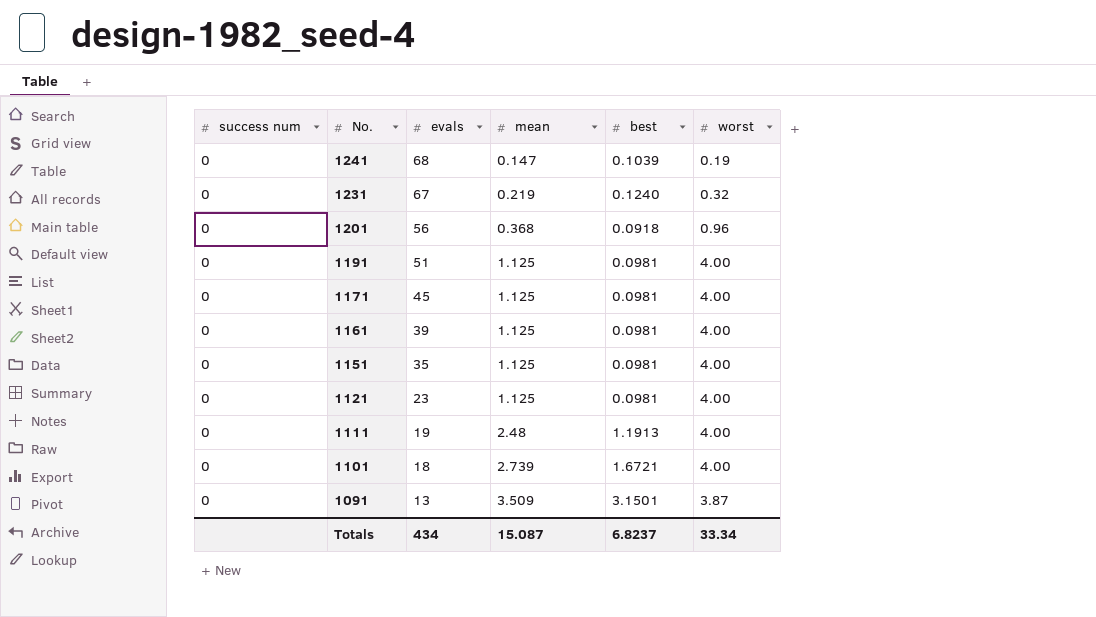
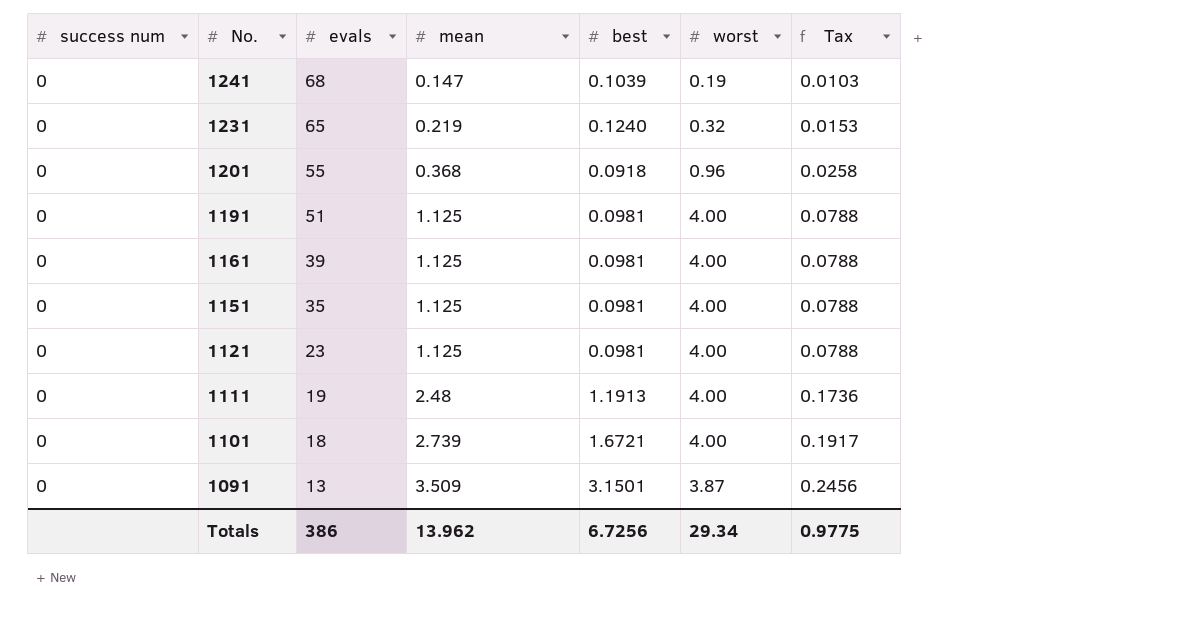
column Tax | formula: none -> [mean] * 0.07
row 1171: 0 | 45 | 1.125 | 0.0981 | 4.00 -> none
1231 | evals: 67 -> 65
1201 | evals: 56 -> 55
Totals | evals: 434 -> 386
Totals | mean: 15.087 -> 13.962
Totals | best: 6.8237 -> 6.7256
Totals | worst: 33.34 -> 29.34

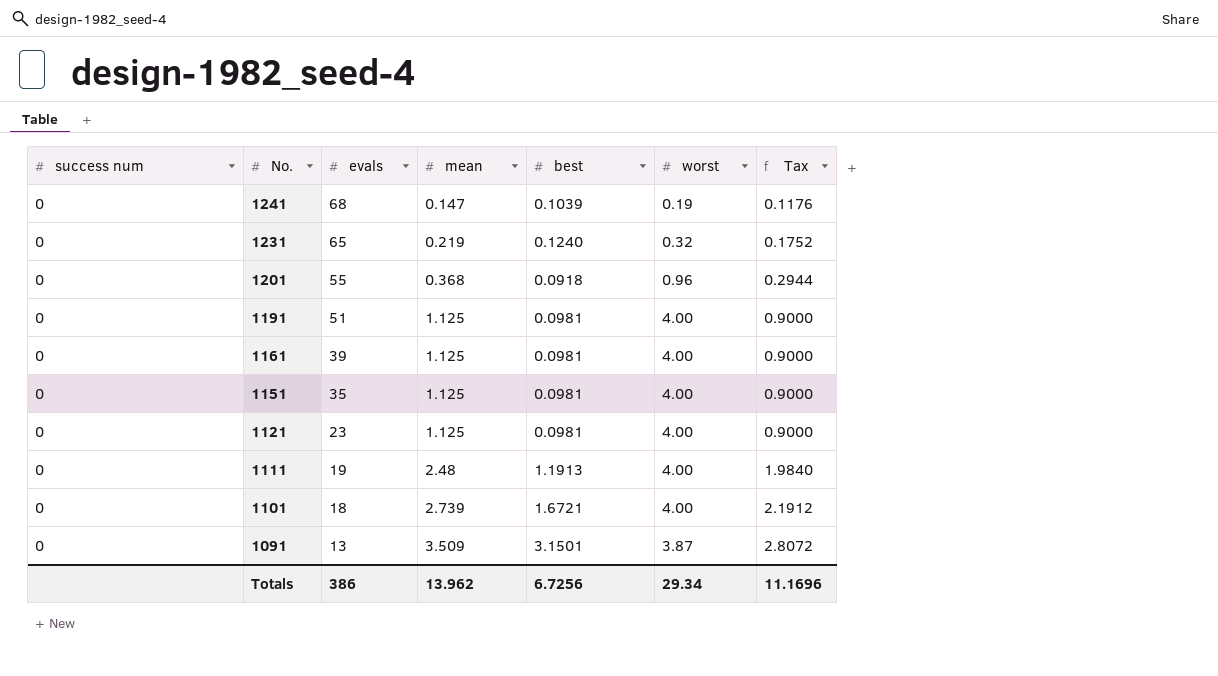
column Tax | formula: [mean] * 0.07 -> [mean] * 0.8
Totals | Tax: 0.9775 -> 11.1696

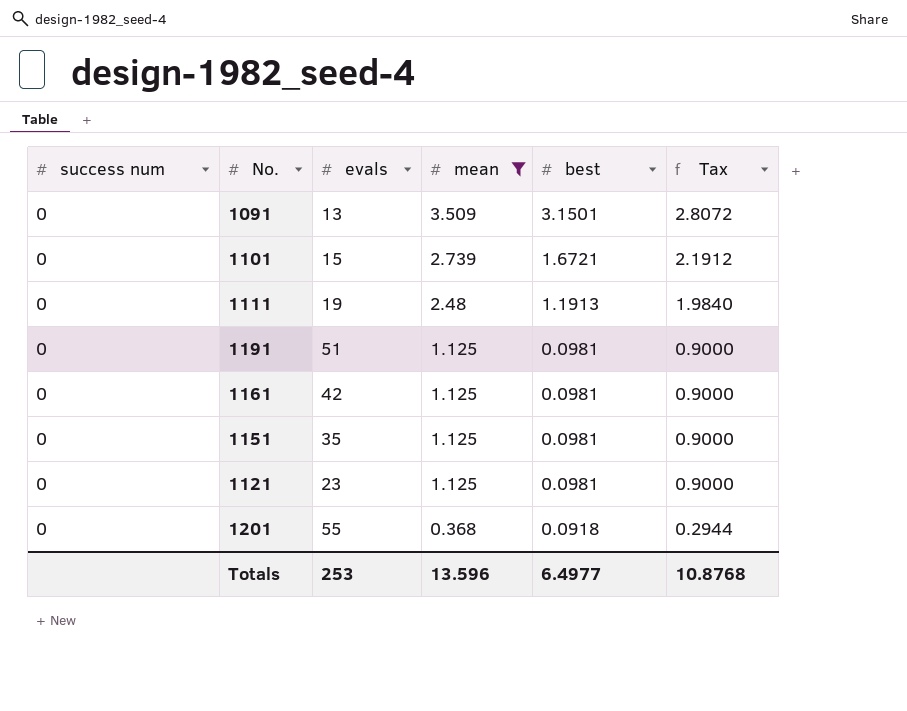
filter: none -> mean >= 0.368
row order: No. descending -> mean descending
column worst | position: 6 -> none
1101 | evals: 18 -> 15
1161 | evals: 39 -> 42
Totals | evals: 386 -> 253
Totals | mean: 13.962 -> 13.596
Totals | best: 6.7256 -> 6.4977
Totals | Tax: 11.1696 -> 10.8768

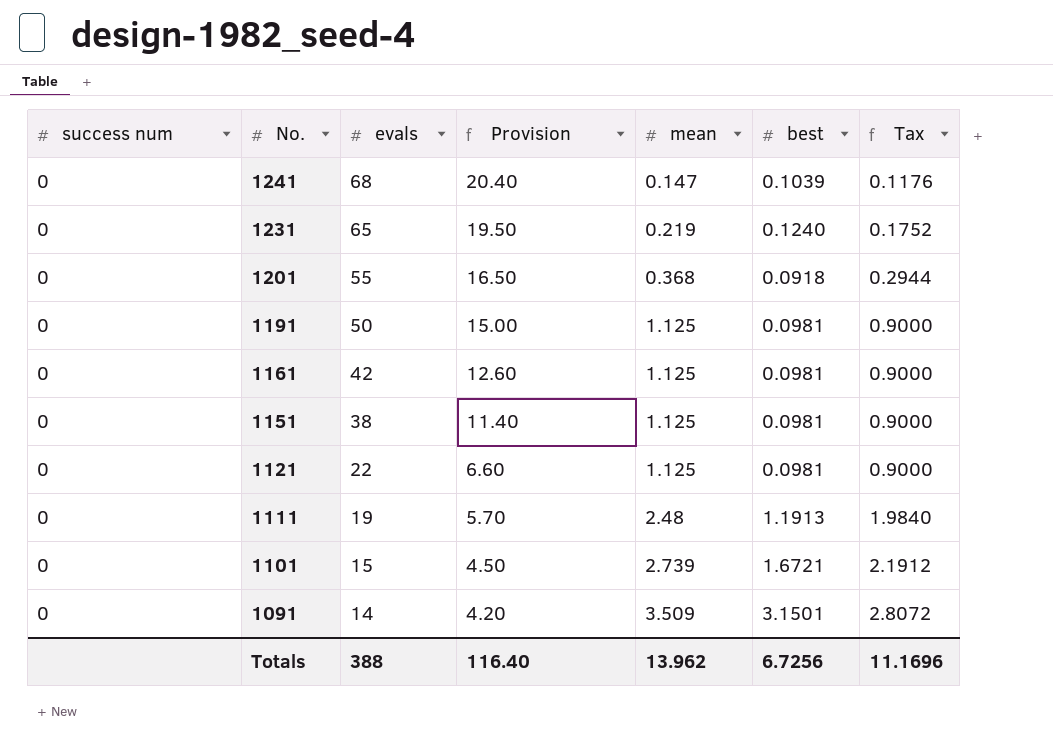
filter: mean >= 0.368 -> none
row order: mean descending -> No. descending
column Provision | formula: none -> [evals] * 0.3
1191 | evals: 51 -> 50
1151 | evals: 35 -> 38
1121 | evals: 23 -> 22
1091 | evals: 13 -> 14
Totals | evals: 253 -> 388
Totals | mean: 13.596 -> 13.962
Totals | best: 6.4977 -> 6.7256
Totals | Tax: 10.8768 -> 11.1696

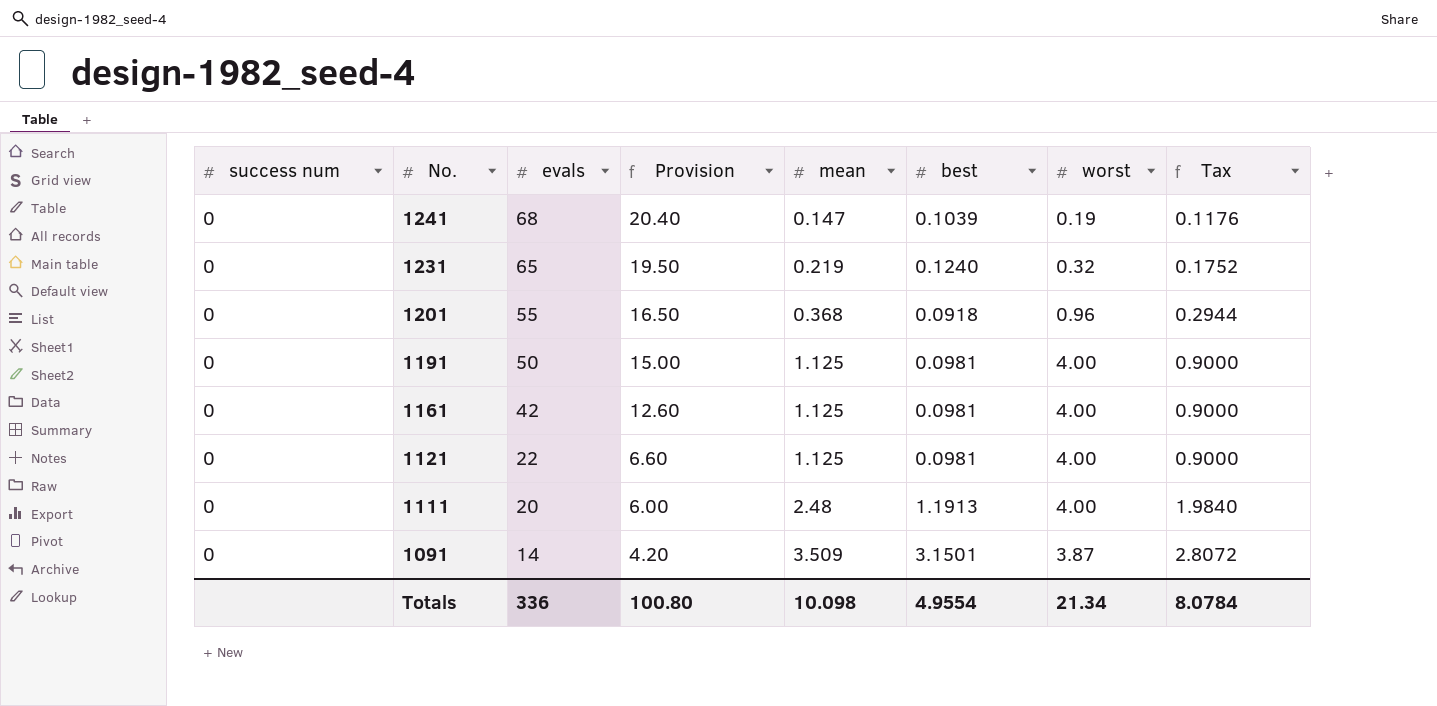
column worst | position: none -> 7
row 1151: 0 | 38 | 11.40 | 1.125 | 0.0981 | 0.9000 -> none
row 1101: 0 | 15 | 4.50 | 2.739 | 1.6721 | 2.1912 -> none
1111 | evals: 19 -> 20
1111 | Provision: 5.70 -> 6.00
Totals | evals: 388 -> 336
Totals | Provision: 116.40 -> 100.80
Totals | mean: 13.962 -> 10.098
Totals | best: 6.7256 -> 4.9554
Totals | Tax: 11.1696 -> 8.0784

